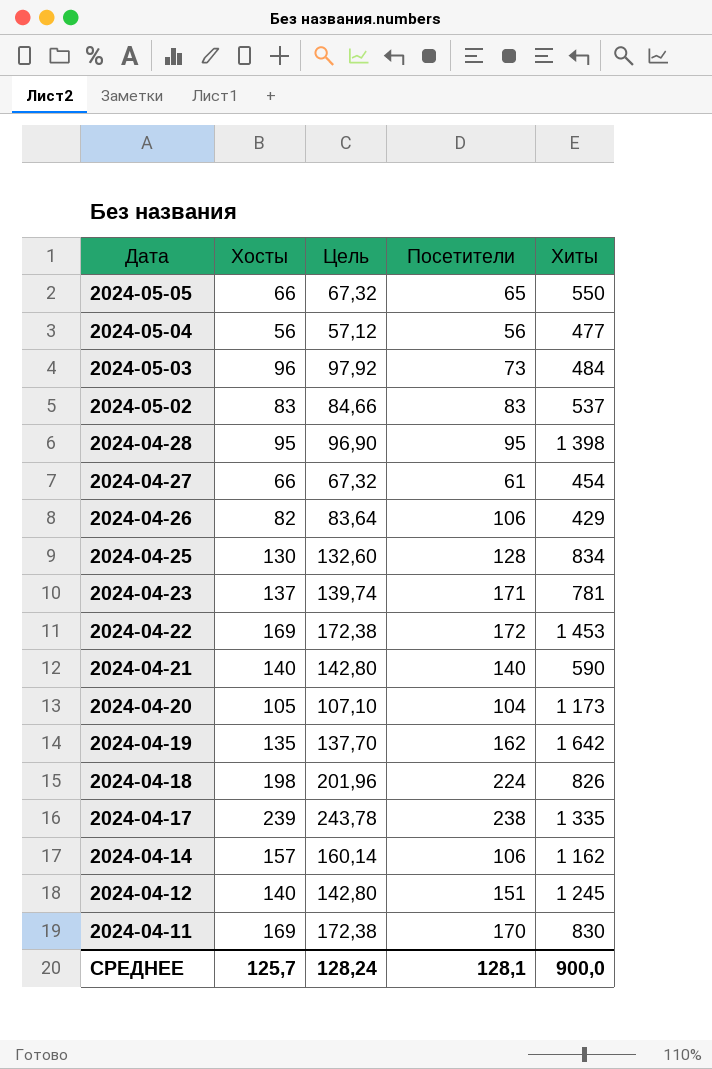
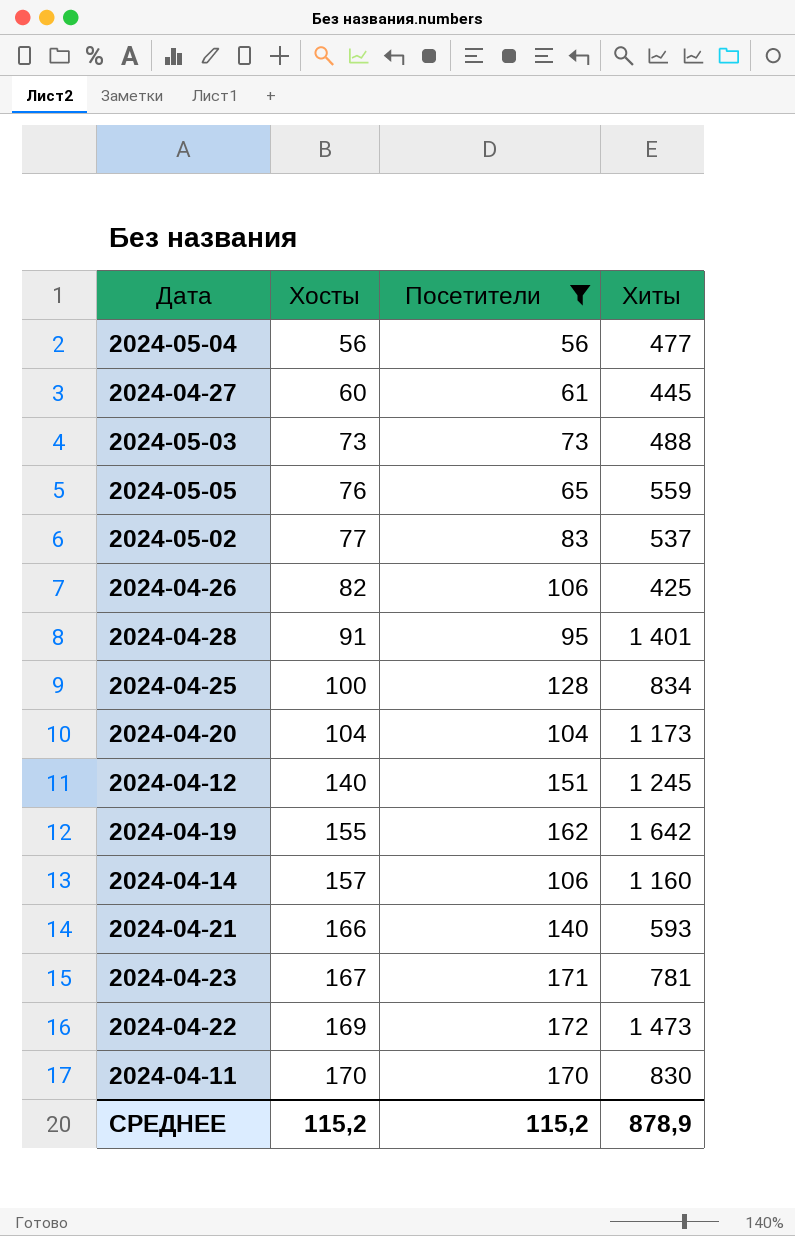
filter: none -> Посетители <= 172
row order: Дата descending -> Хосты ascending
column Цель | formula: [Хосты] * 1,02 -> none
2024-04-27 | Хосты: 66 -> 60
2024-04-27 | Хиты: 454 -> 445
2024-05-03 | Хосты: 96 -> 73
2024-05-03 | Хиты: 484 -> 488
2024-05-05 | Хосты: 66 -> 76
2024-05-05 | Хиты: 550 -> 559
2024-05-02 | Хосты: 83 -> 77
2024-04-26 | Хиты: 429 -> 425
2024-04-28 | Хосты: 95 -> 91
2024-04-28 | Хиты: 1 398 -> 1 401
2024-04-25 | Хосты: 130 -> 100
2024-04-20 | Хосты: 105 -> 104
2024-04-19 | Хосты: 135 -> 155
2024-04-14 | Хиты: 1 162 -> 1 160
2024-04-21 | Хосты: 140 -> 166
2024-04-21 | Хиты: 590 -> 593
2024-04-23 | Хосты: 137 -> 167
2024-04-22 | Хиты: 1 453 -> 1 473
2024-04-11 | Хосты: 169 -> 170
СРЕДНЕЕ | Хосты: 125,7 -> 115,2
СРЕДНЕЕ | Посетители: 128,1 -> 115,2
СРЕДНЕЕ | Хиты: 900,0 -> 878,9

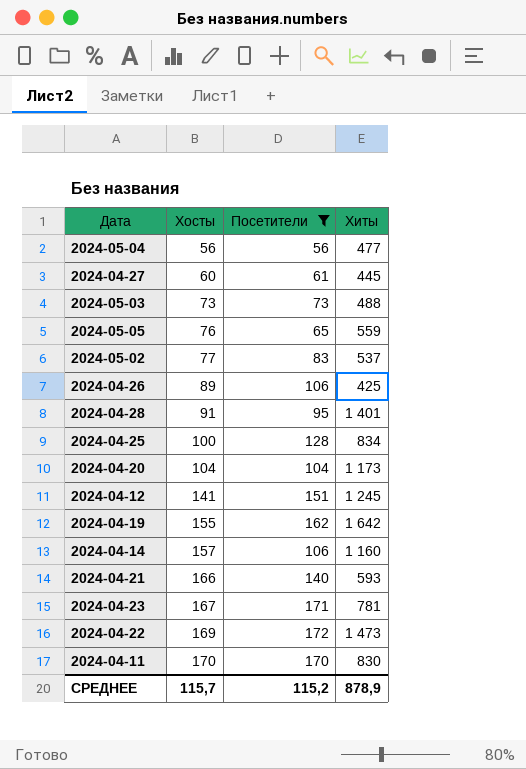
2024-04-26 | Хосты: 82 -> 89
2024-04-12 | Хосты: 140 -> 141
СРЕДНЕЕ | Хосты: 115,2 -> 115,7

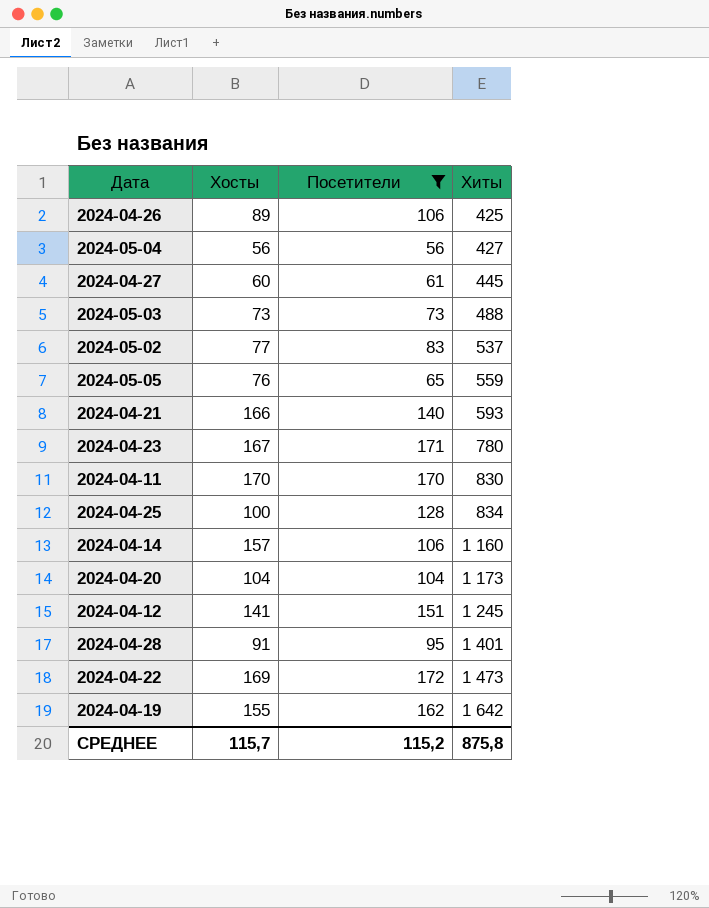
row order: Хосты ascending -> Хиты ascending
2024-05-04 | Хиты: 477 -> 427
2024-04-23 | Хиты: 781 -> 780
СРЕДНЕЕ | Хиты: 878,9 -> 875,8

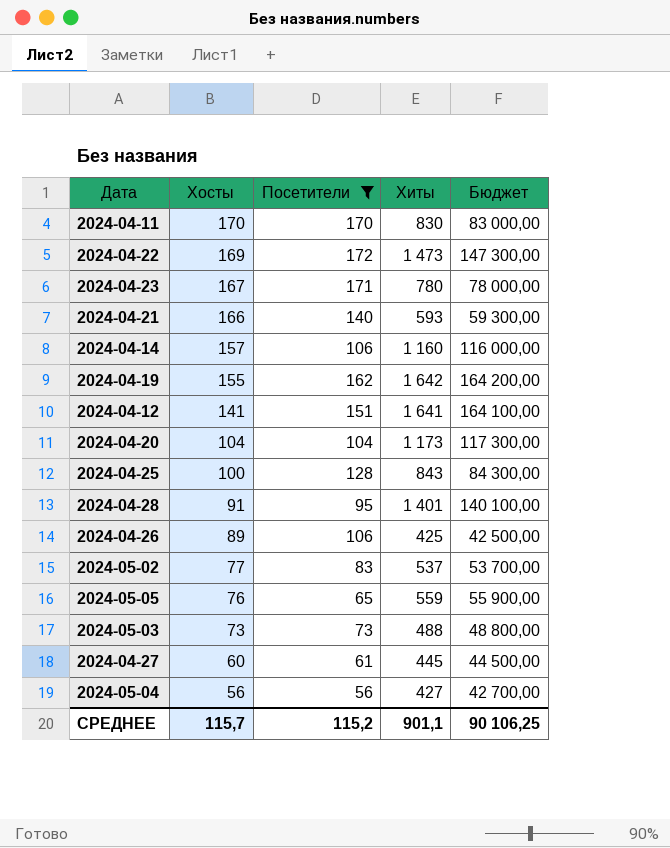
row order: Хиты ascending -> Хосты descending
column Бюджет | formula: none -> [Хиты] * 100
2024-04-12 | Хиты: 1 245 -> 1 641
2024-04-25 | Хиты: 834 -> 843
СРЕДНЕЕ | Хиты: 875,8 -> 901,1

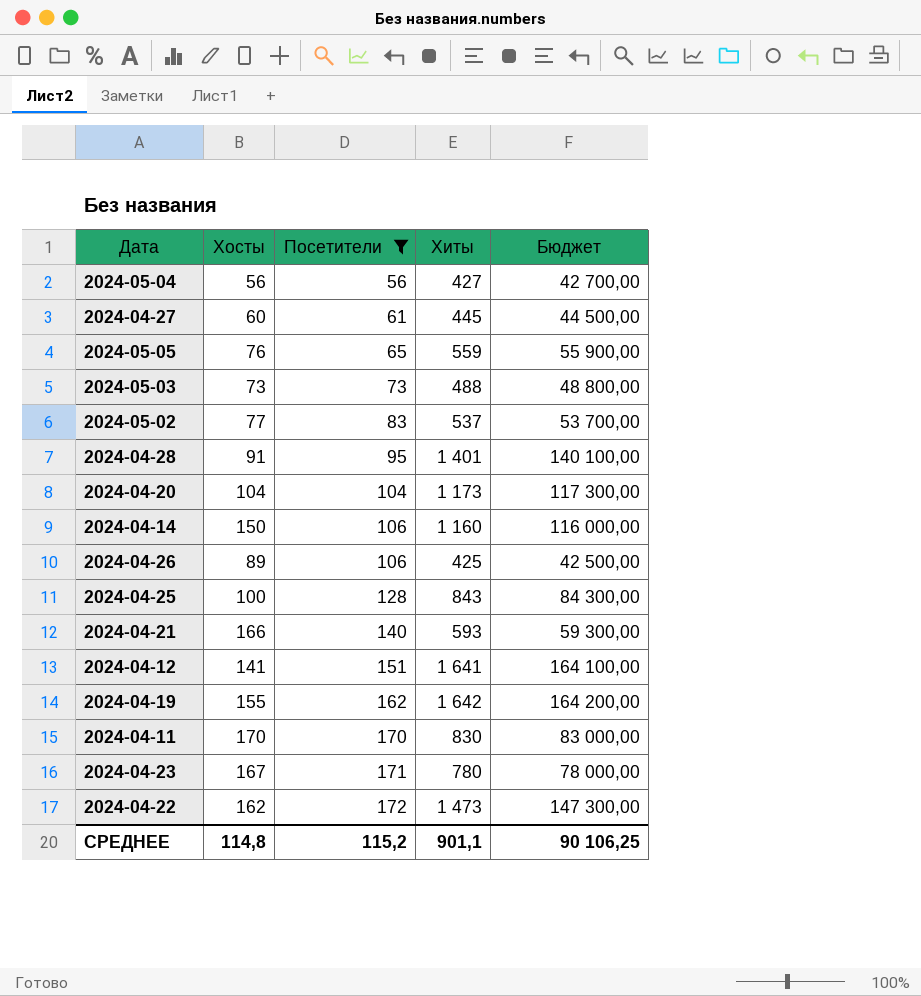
row order: Хосты descending -> Посетители ascending
2024-04-14 | Хосты: 157 -> 150
2024-04-22 | Хосты: 169 -> 162
СРЕДНЕЕ | Хосты: 115,7 -> 114,8

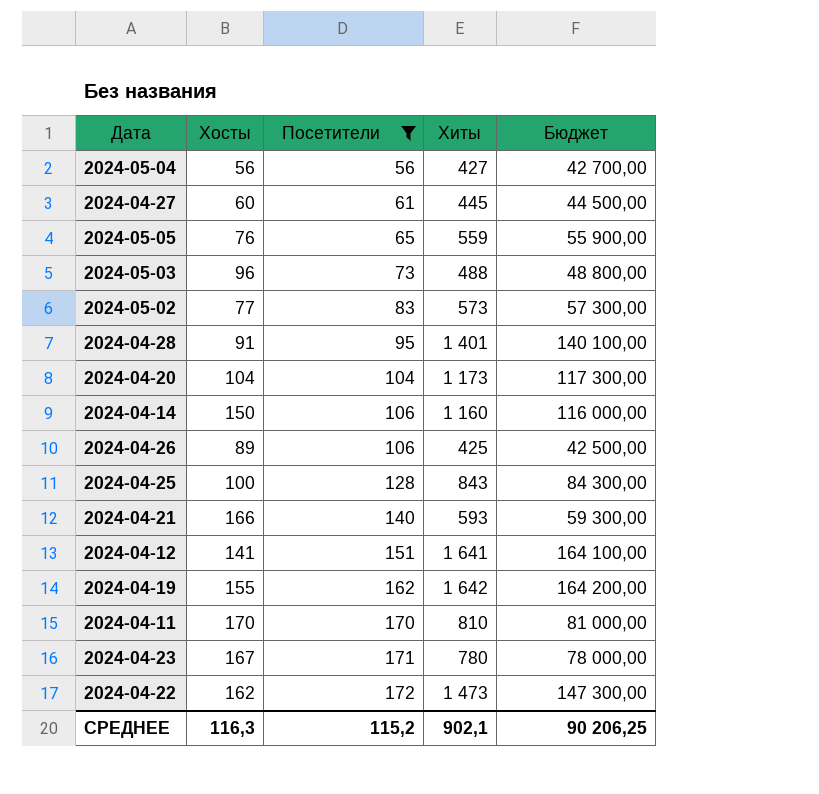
2024-05-03 | Хосты: 73 -> 96
2024-05-02 | Хиты: 537 -> 573
2024-05-02 | Бюджет: 53 700,00 -> 57 300,00
2024-04-11 | Хиты: 830 -> 810
2024-04-11 | Бюджет: 83 000,00 -> 81 000,00
СРЕДНЕЕ | Хосты: 114,8 -> 116,3
СРЕДНЕЕ | Хиты: 901,1 -> 902,1
СРЕДНЕЕ | Бюджет: 90 106,25 -> 90 206,25

